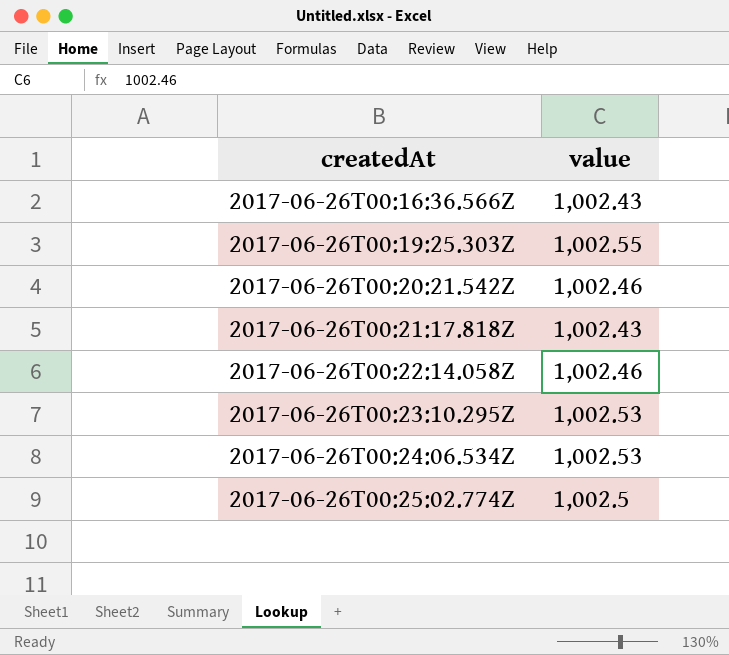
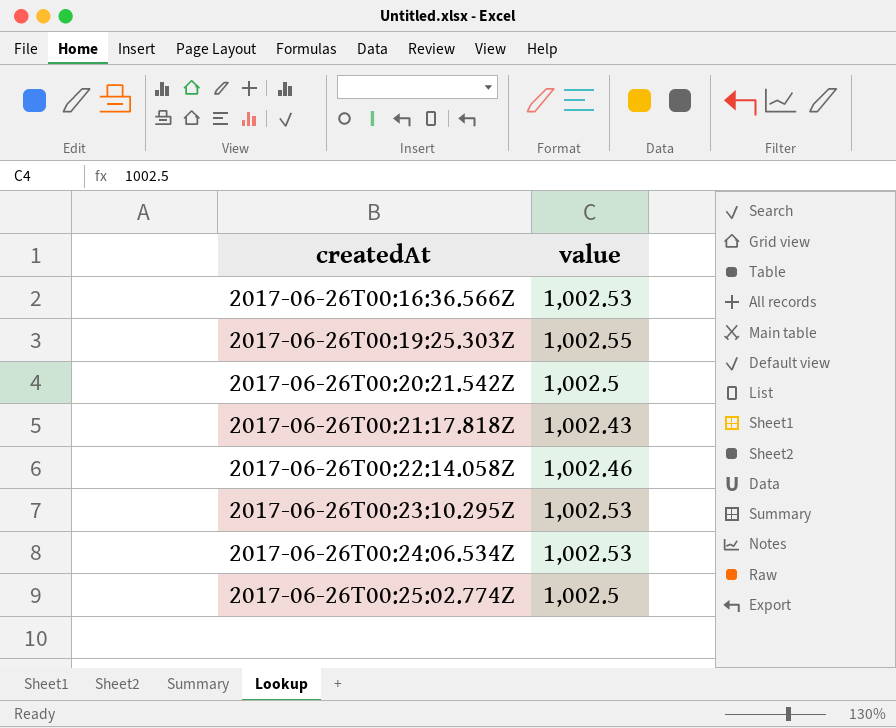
2017-06-26T00:16:36.566Z | value: 1,002.43 -> 1,002.53
2017-06-26T00:20:21.542Z | value: 1,002.46 -> 1,002.5

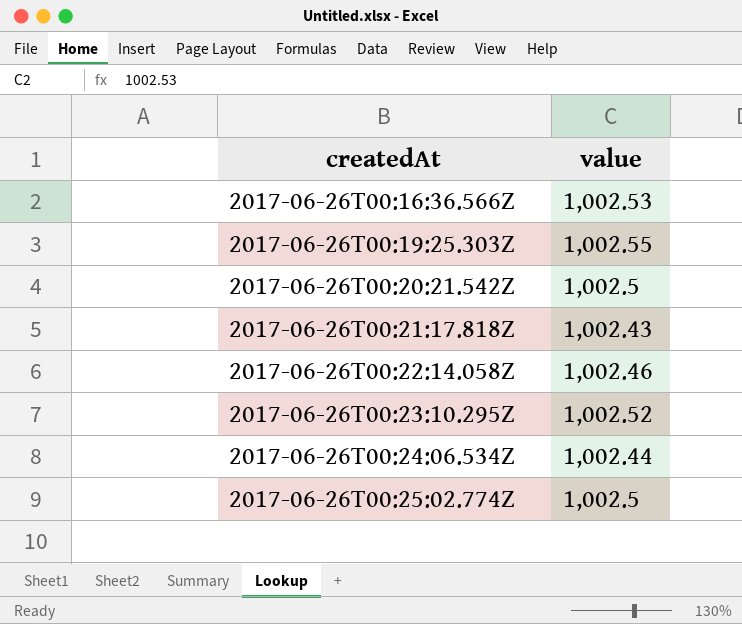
2017-06-26T00:23:10.295Z | value: 1,002.53 -> 1,002.52
2017-06-26T00:24:06.534Z | value: 1,002.53 -> 1,002.44

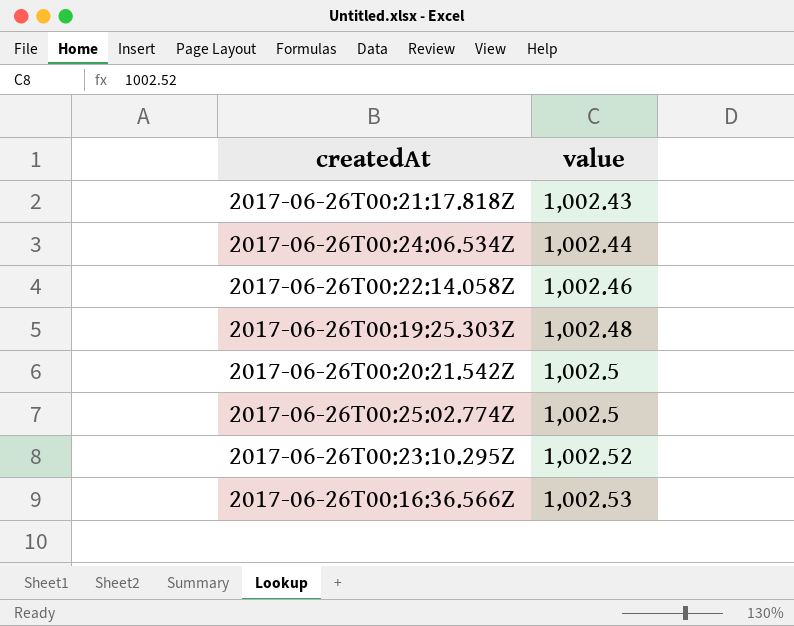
row order: createdAt ascending -> value ascending
2017-06-26T00:19:25.303Z | value: 1,002.55 -> 1,002.48

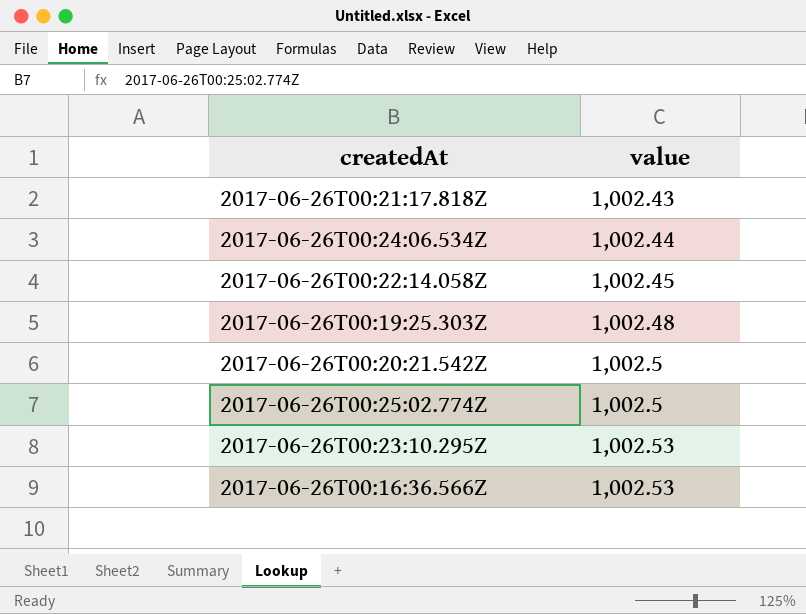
2017-06-26T00:22:14.058Z | value: 1,002.46 -> 1,002.45
2017-06-26T00:23:10.295Z | value: 1,002.52 -> 1,002.53

